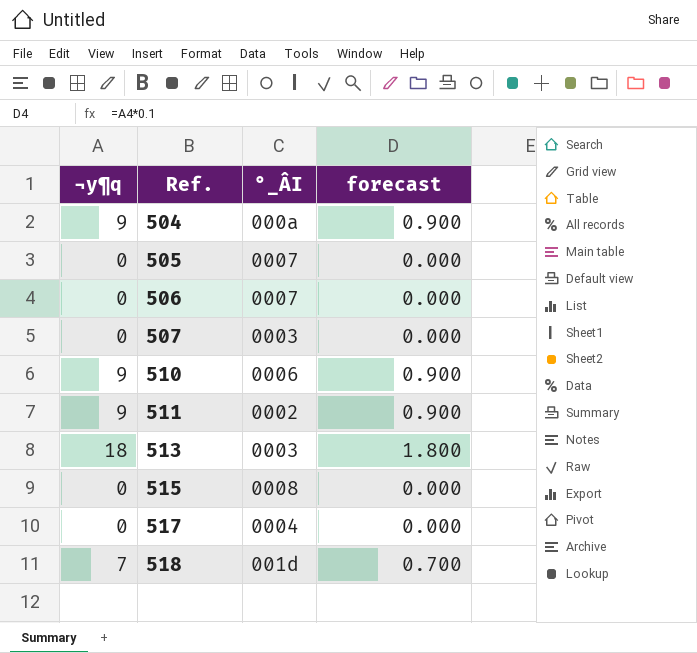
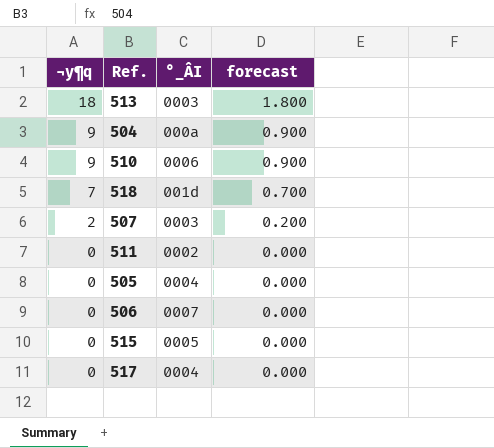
row order: Ref. ascending -> ¬y¶q descending
507 | ¬y¶q: 0 -> 2
507 | forecast: 0.000 -> 0.200
511 | ¬y¶q: 9 -> 0
511 | forecast: 0.900 -> 0.000
505 | °_ÂI: 0007 -> 0004
515 | °_ÂI: 0008 -> 0005

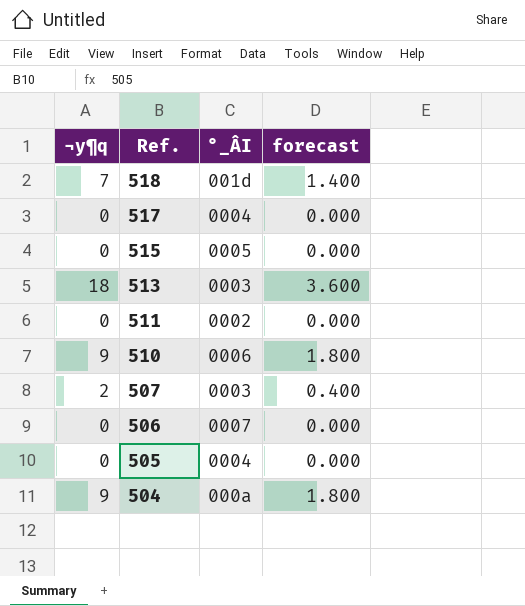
row order: ¬y¶q descending -> Ref. descending
column forecast | formula: [¬y¶q] * 0.1 -> [¬y¶q] * 0.2

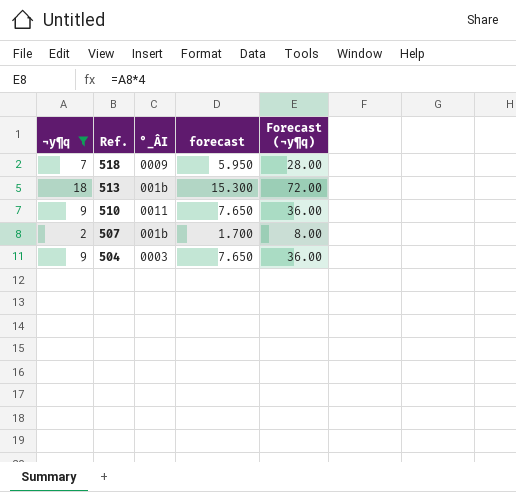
filter: none -> ¬y¶q != 0
column forecast | formula: [¬y¶q] * 0.2 -> [¬y¶q] * 0.85
column Forecast (¬y¶q) | formula: none -> [¬y¶q] * 4
518 | °_ÂI: 001d -> 0009
513 | °_ÂI: 0003 -> 001b
510 | °_ÂI: 0006 -> 0011
507 | °_ÂI: 0003 -> 001b
504 | °_ÂI: 000a -> 0003

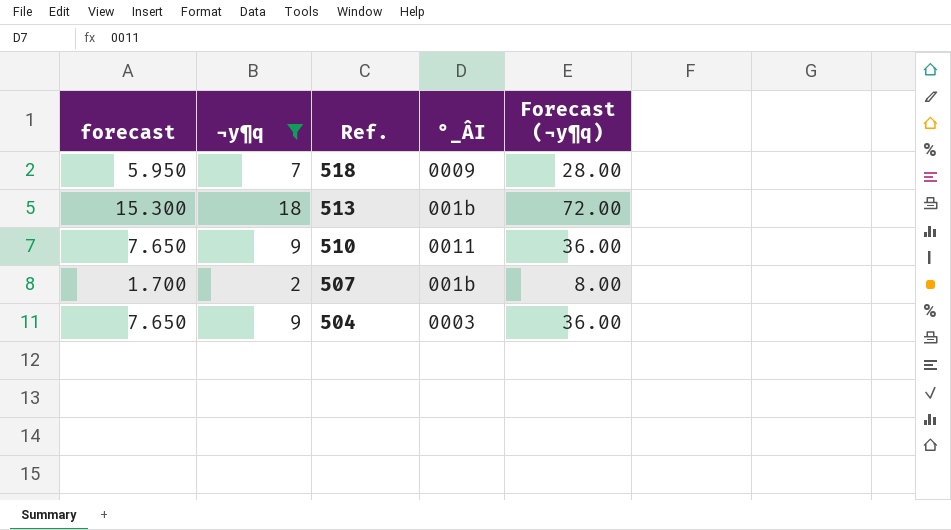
column forecast | position: 4 -> 1

